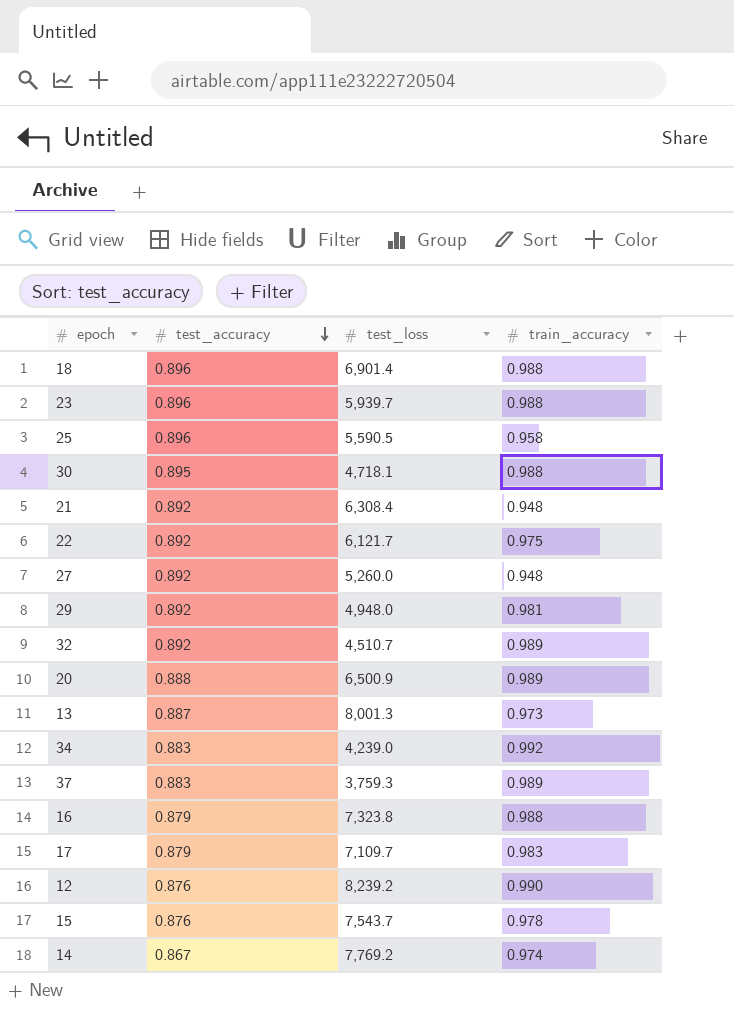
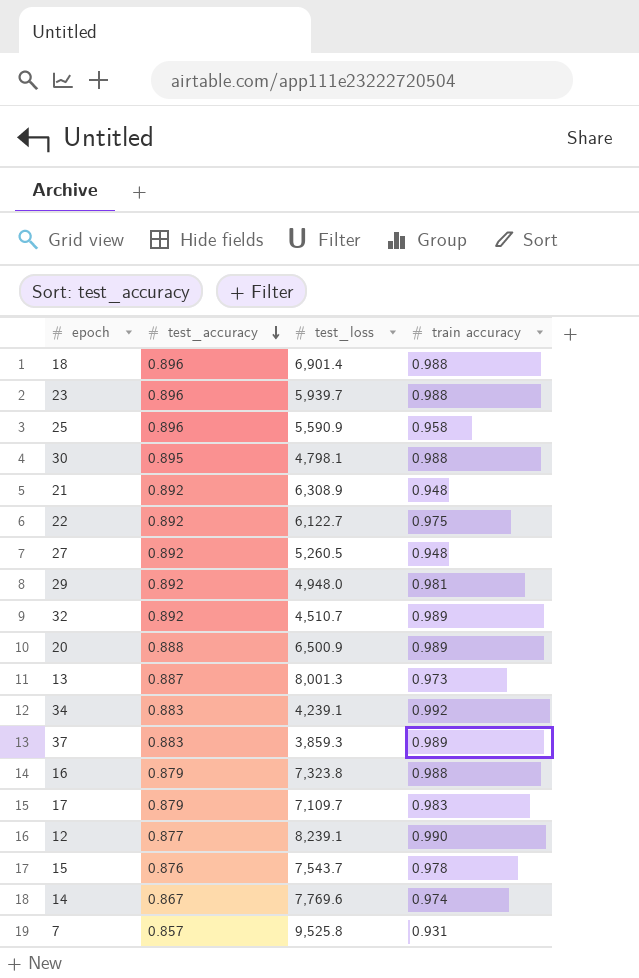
column name: train_accuracy -> train accuracy
25 | test_loss: 5,590.5 -> 5,590.9
30 | test_loss: 4,718.1 -> 4,798.1
21 | test_loss: 6,308.4 -> 6,308.9
22 | test_loss: 6,121.7 -> 6,122.7
27 | test_loss: 5,260.0 -> 5,260.5
34 | test_loss: 4,239.0 -> 4,239.1
37 | test_loss: 3,759.3 -> 3,859.3
12 | test_accuracy: 0.876 -> 0.877
12 | test_loss: 8,239.2 -> 8,239.1
14 | test_loss: 7,769.2 -> 7,769.6
row 7: none -> 0.857 | 9,525.8 | 0.931

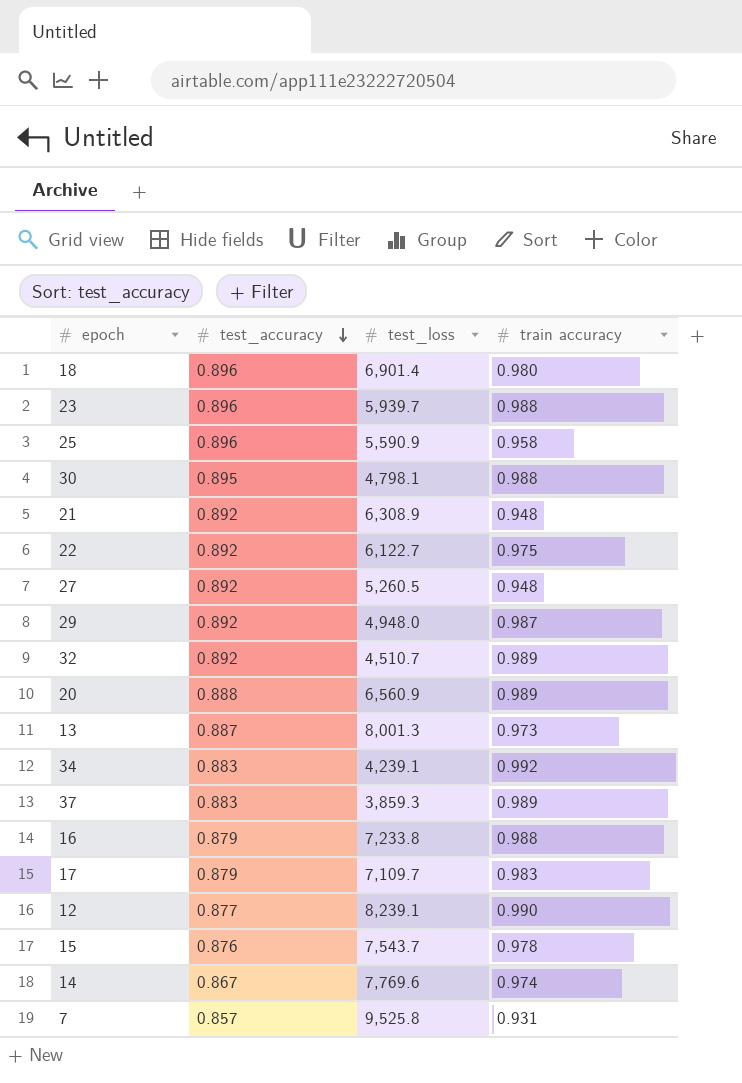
18 | train accuracy: 0.988 -> 0.980
29 | train accuracy: 0.981 -> 0.987
20 | test_loss: 6,500.9 -> 6,560.9
16 | test_loss: 7,323.8 -> 7,233.8

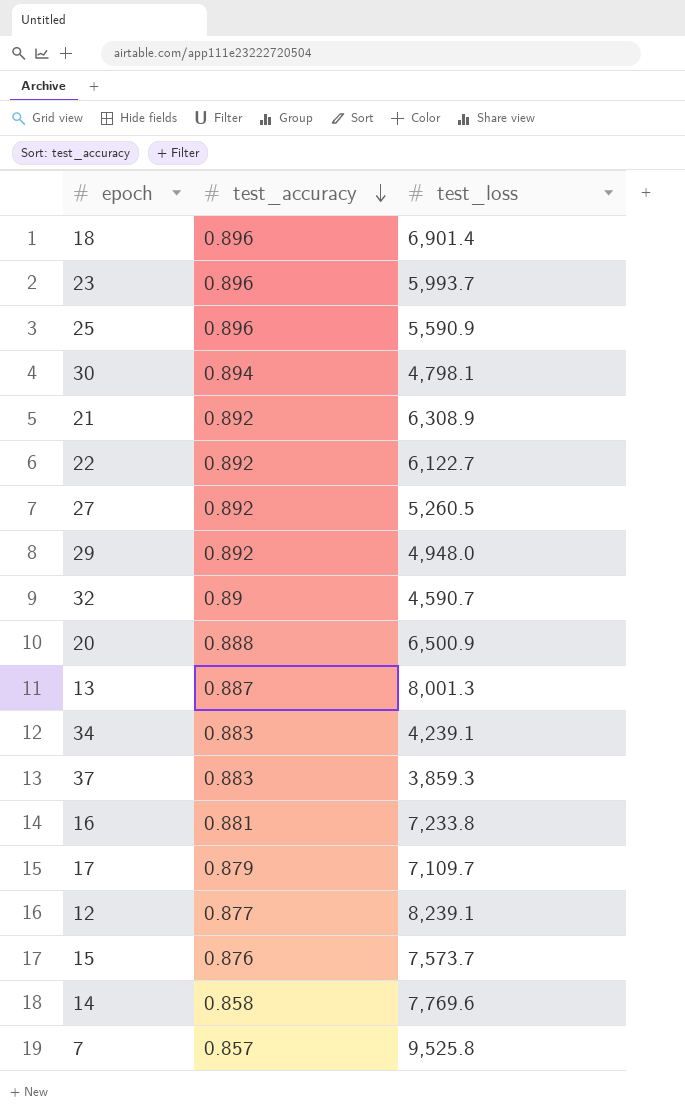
column train accuracy | position: 4 -> none
23 | test_loss: 5,939.7 -> 5,993.7
30 | test_accuracy: 0.895 -> 0.894
32 | test_accuracy: 0.892 -> 0.89
32 | test_loss: 4,510.7 -> 4,590.7
20 | test_loss: 6,560.9 -> 6,500.9
16 | test_accuracy: 0.879 -> 0.881
15 | test_loss: 7,543.7 -> 7,573.7
14 | test_accuracy: 0.867 -> 0.858

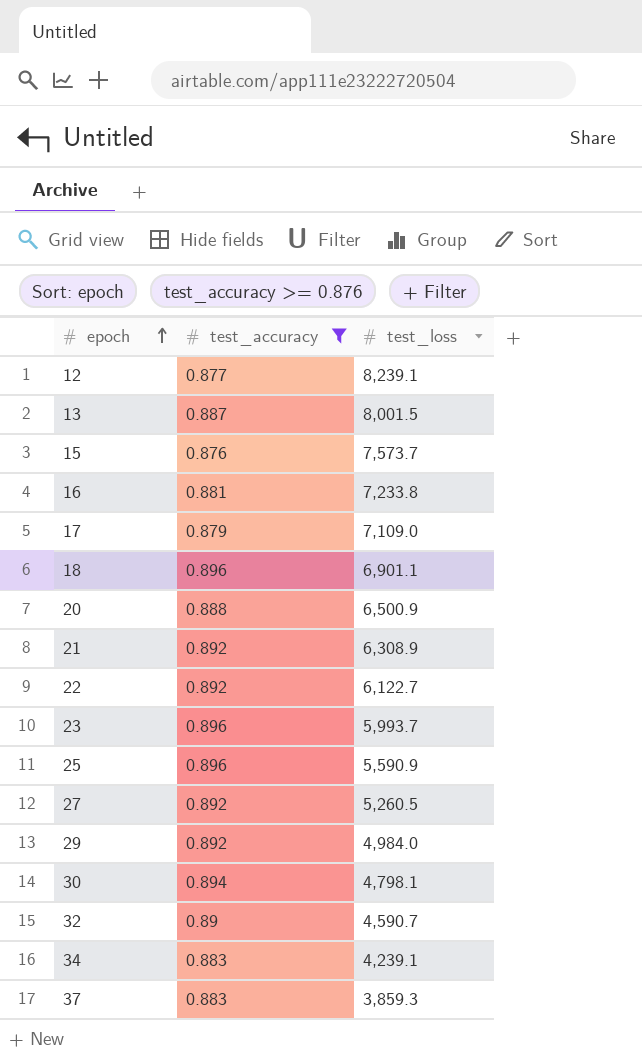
filter: none -> test_accuracy >= 0.876
row order: test_accuracy descending -> epoch ascending
13 | test_loss: 8,001.3 -> 8,001.5
17 | test_loss: 7,109.7 -> 7,109.0
18 | test_loss: 6,901.4 -> 6,901.1
29 | test_loss: 4,948.0 -> 4,984.0

